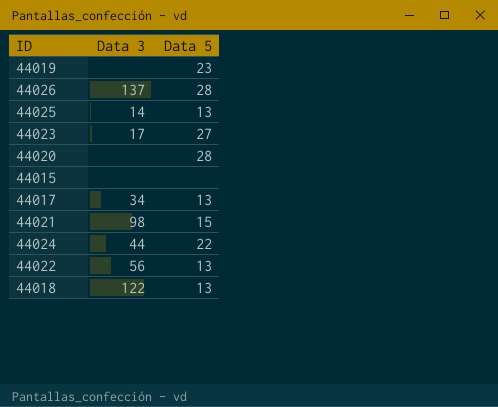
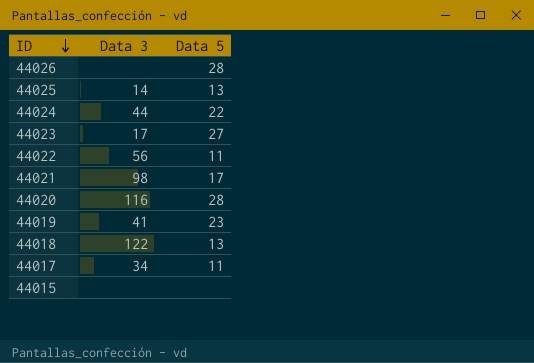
row order: none -> ID descending
44026 | Data 3: 137 -> none
44022 | Data 5: 13 -> 11
44021 | Data 5: 15 -> 17
44020 | Data 3: none -> 116
44019 | Data 3: none -> 41
44017 | Data 5: 13 -> 11

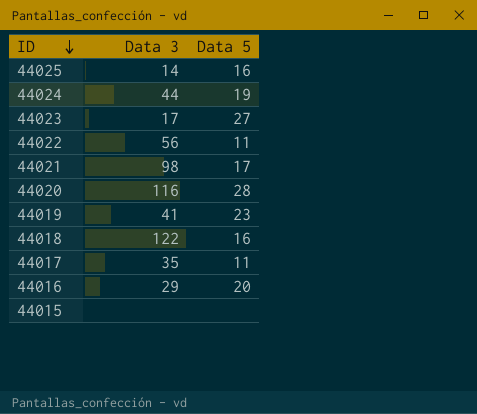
row 44026: none | 28 -> none
44025 | Data 5: 13 -> 16
44024 | Data 5: 22 -> 19
44018 | Data 5: 13 -> 16
44017 | Data 3: 34 -> 35
row 44016: none -> 29 | 20

